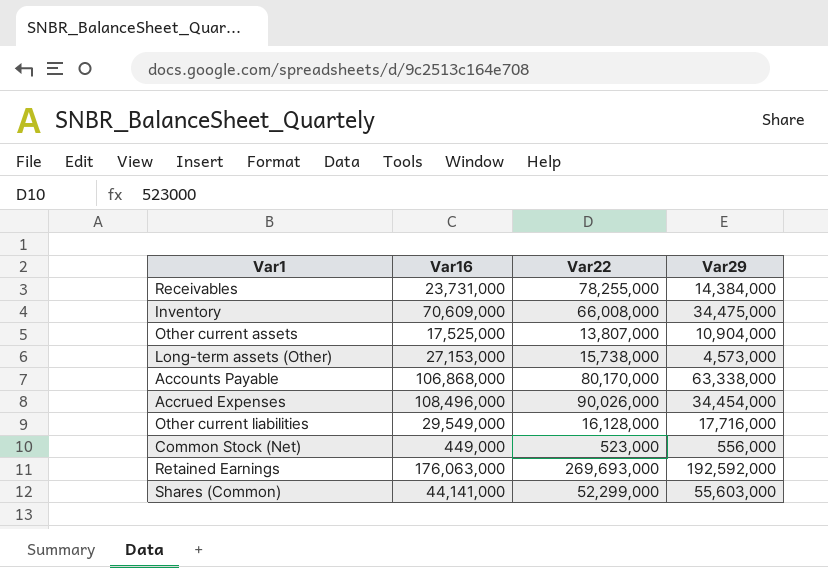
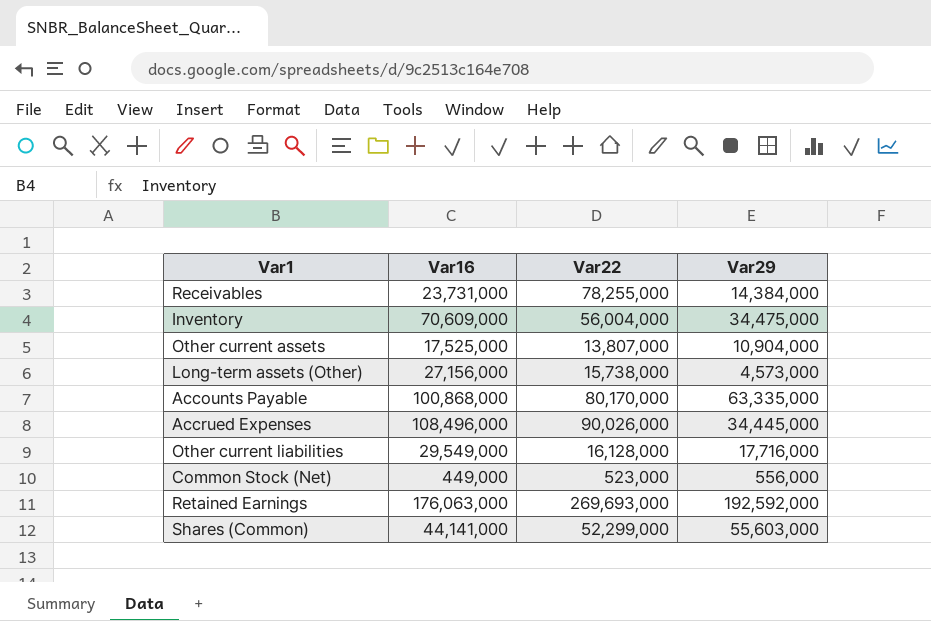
Inventory | Var22: 66,008,000 -> 56,004,000
Long-term assets (Other) | Var16: 27,153,000 -> 27,156,000
Accounts Payable | Var16: 106,868,000 -> 100,868,000
Accounts Payable | Var29: 63,338,000 -> 63,335,000
Accrued Expenses | Var29: 34,454,000 -> 34,445,000

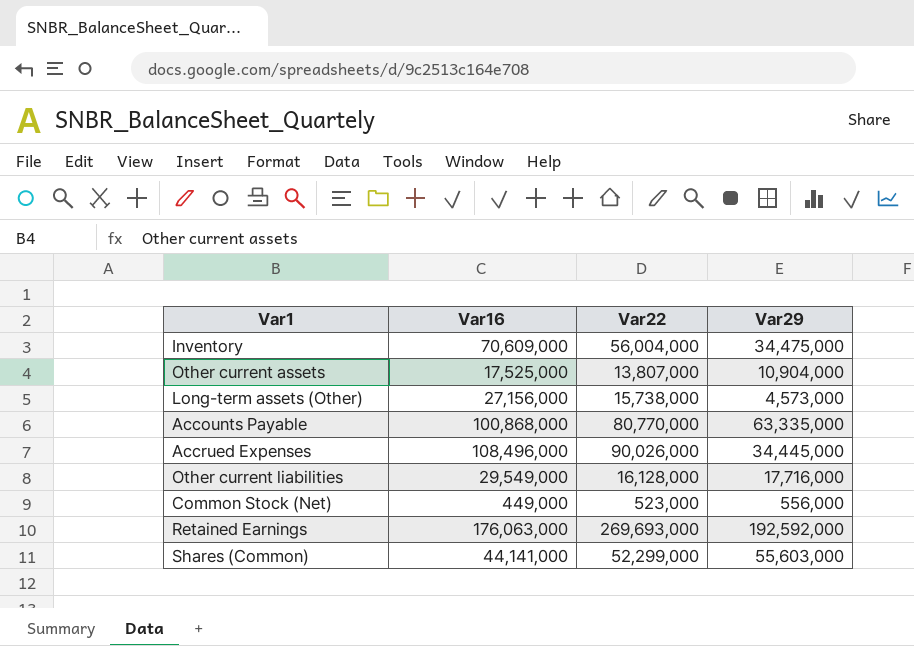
row Receivables: 23,731,000 | 78,255,000 | 14,384,000 -> none
Accounts Payable | Var22: 80,170,000 -> 80,770,000

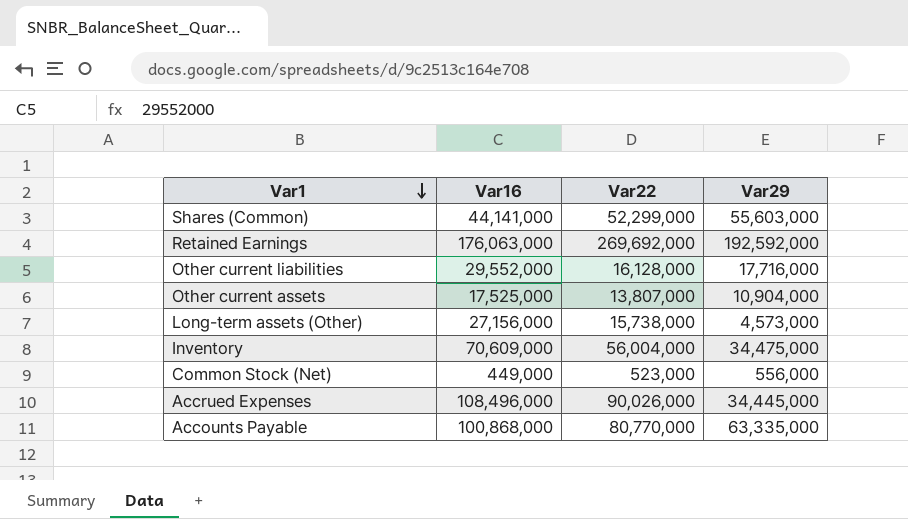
row order: none -> Var1 descending
Retained Earnings | Var22: 269,693,000 -> 269,692,000
Other current liabilities | Var16: 29,549,000 -> 29,552,000

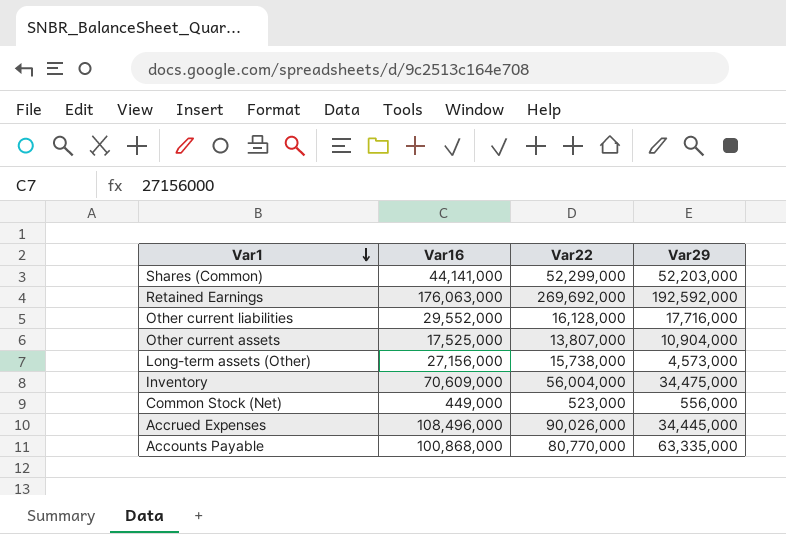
Shares (Common) | Var29: 55,603,000 -> 52,203,000

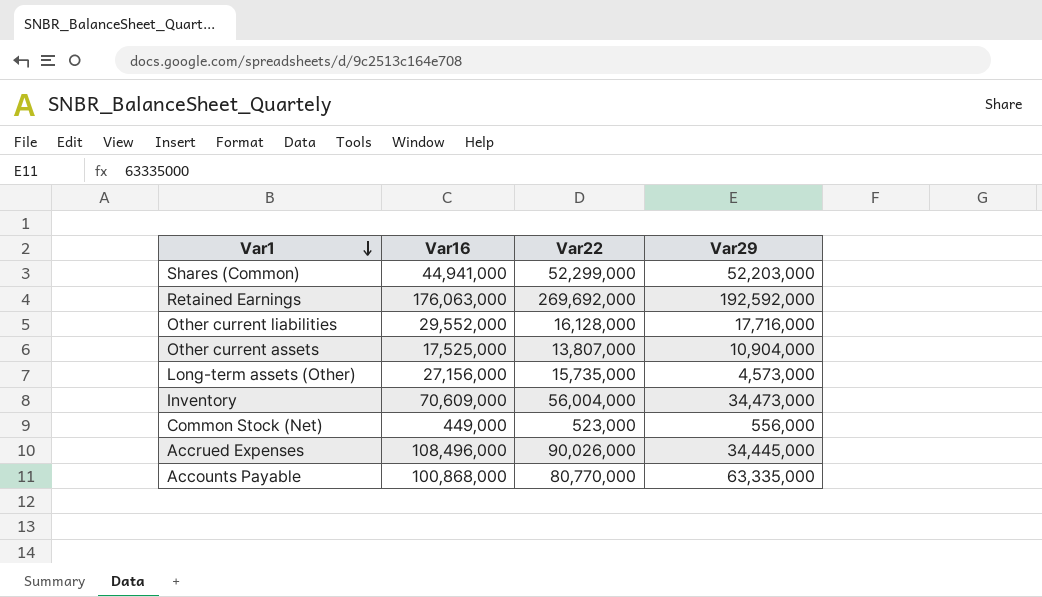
Shares (Common) | Var16: 44,141,000 -> 44,941,000
Long-term assets (Other) | Var22: 15,738,000 -> 15,735,000
Inventory | Var29: 34,475,000 -> 34,473,000

